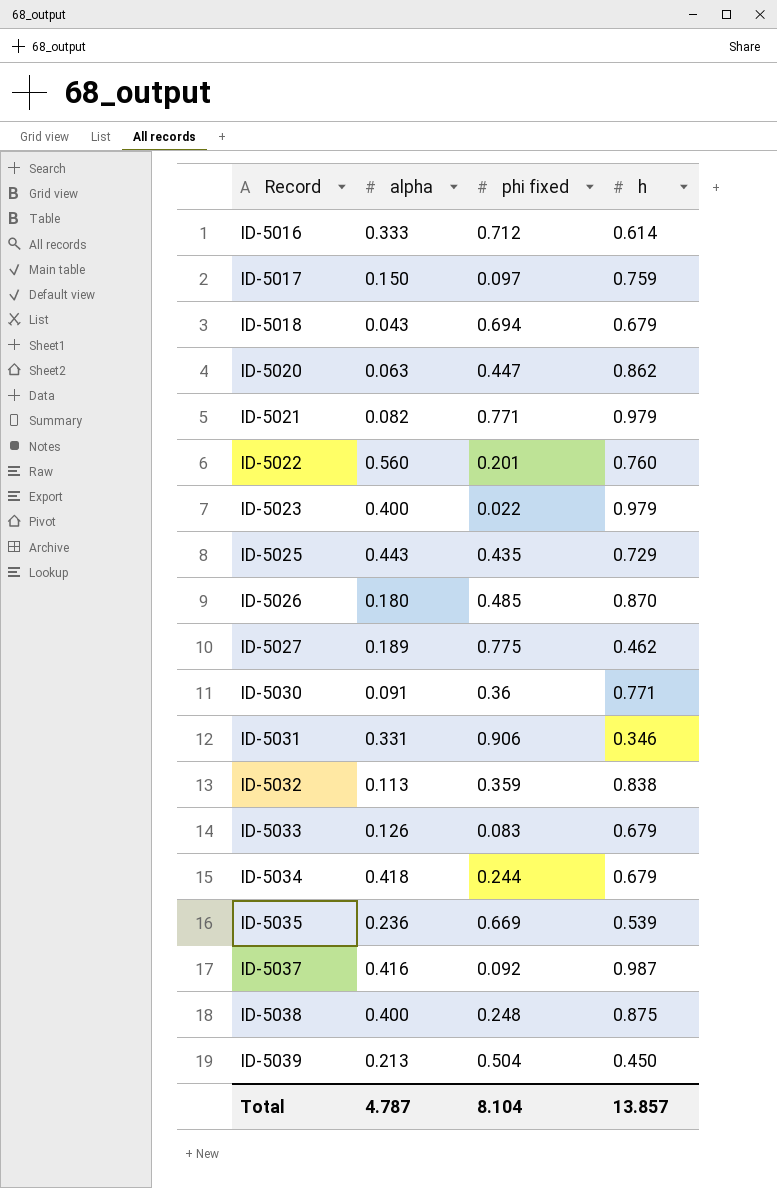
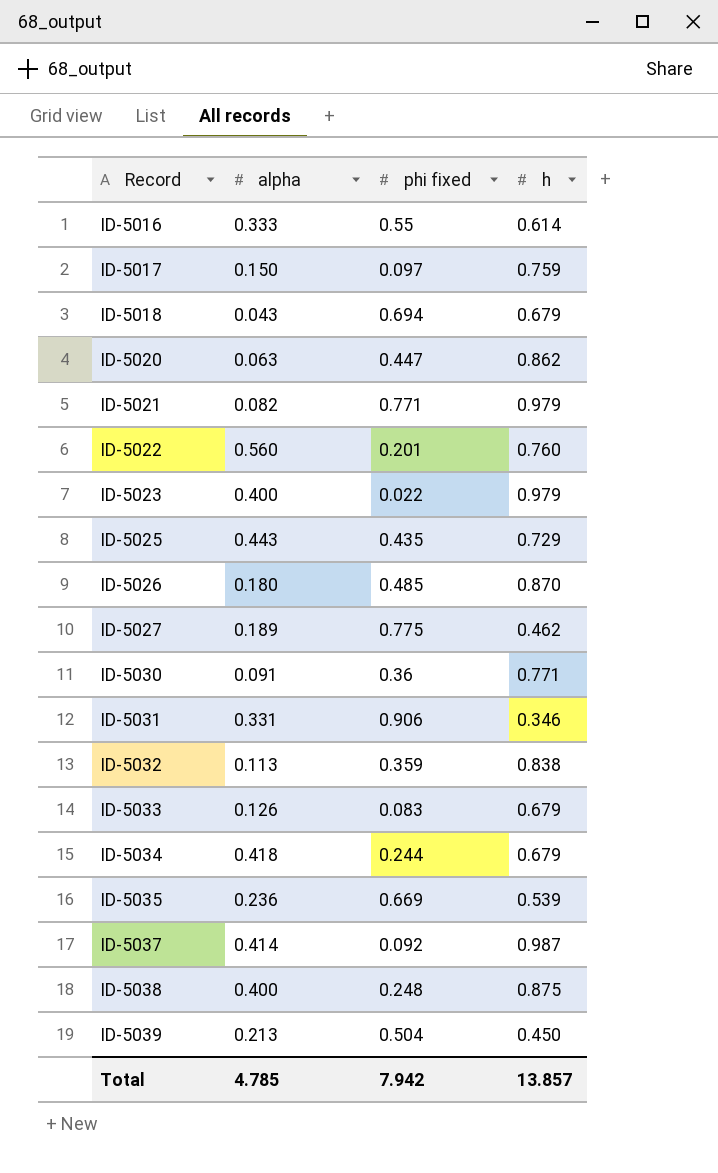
ID-5016 | phi fixed: 0.712 -> 0.55
ID-5037 | alpha: 0.416 -> 0.414
Total | alpha: 4.787 -> 4.785
Total | phi fixed: 8.104 -> 7.942

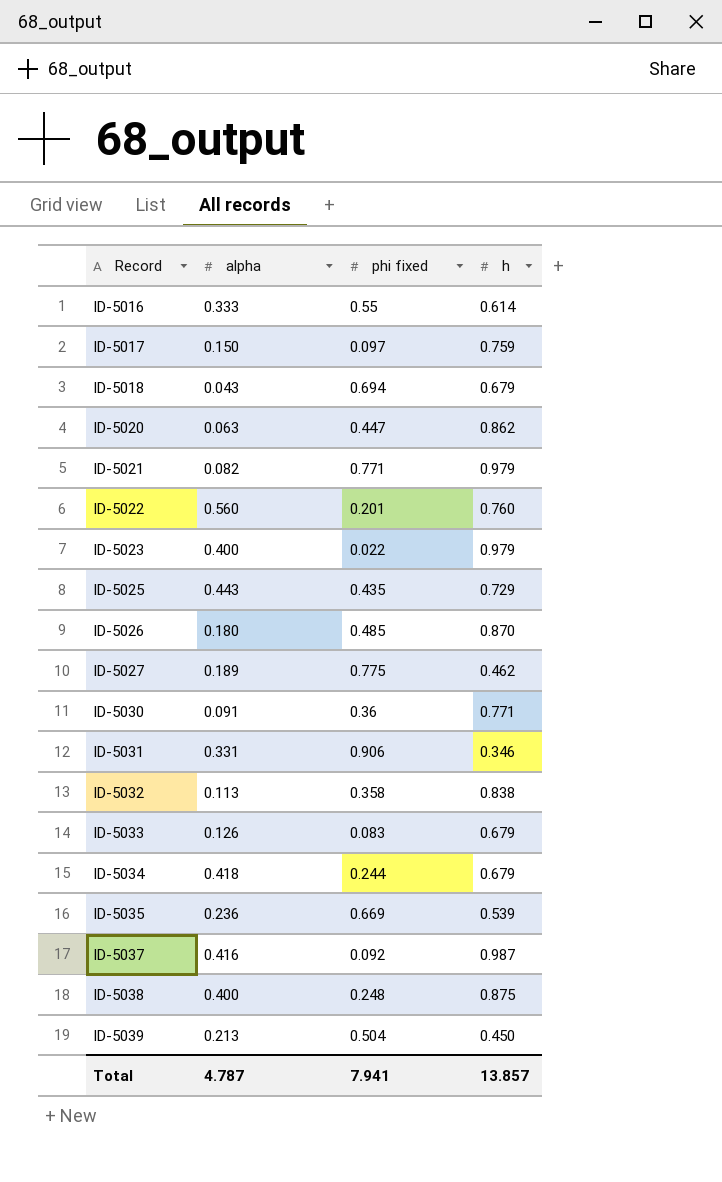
ID-5032 | phi fixed: 0.359 -> 0.358
ID-5037 | alpha: 0.414 -> 0.416
Total | alpha: 4.785 -> 4.787
Total | phi fixed: 7.942 -> 7.941

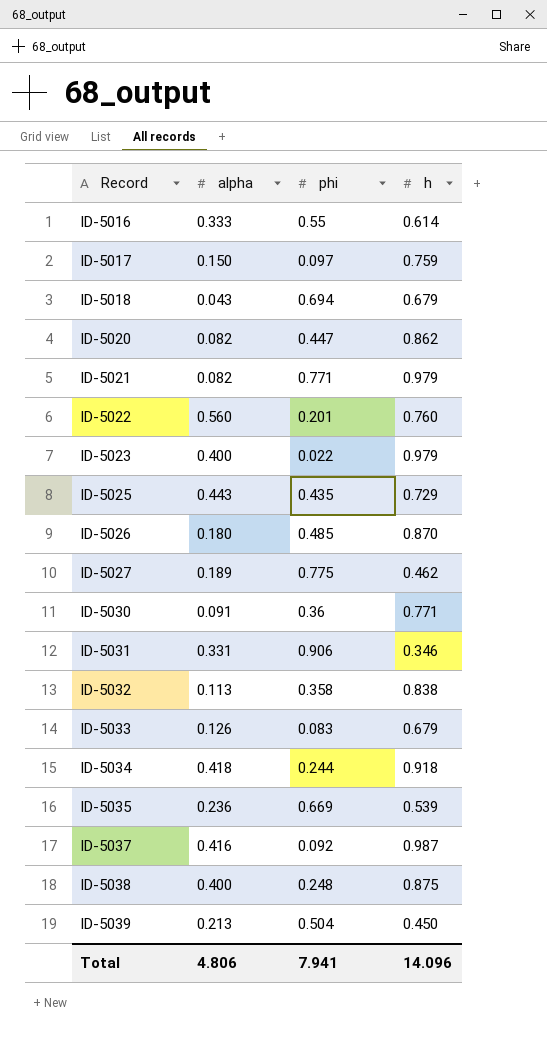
column name: phi fixed -> phi
ID-5020 | alpha: 0.063 -> 0.082
ID-5034 | h: 0.679 -> 0.918
Total | alpha: 4.787 -> 4.806
Total | h: 13.857 -> 14.096

